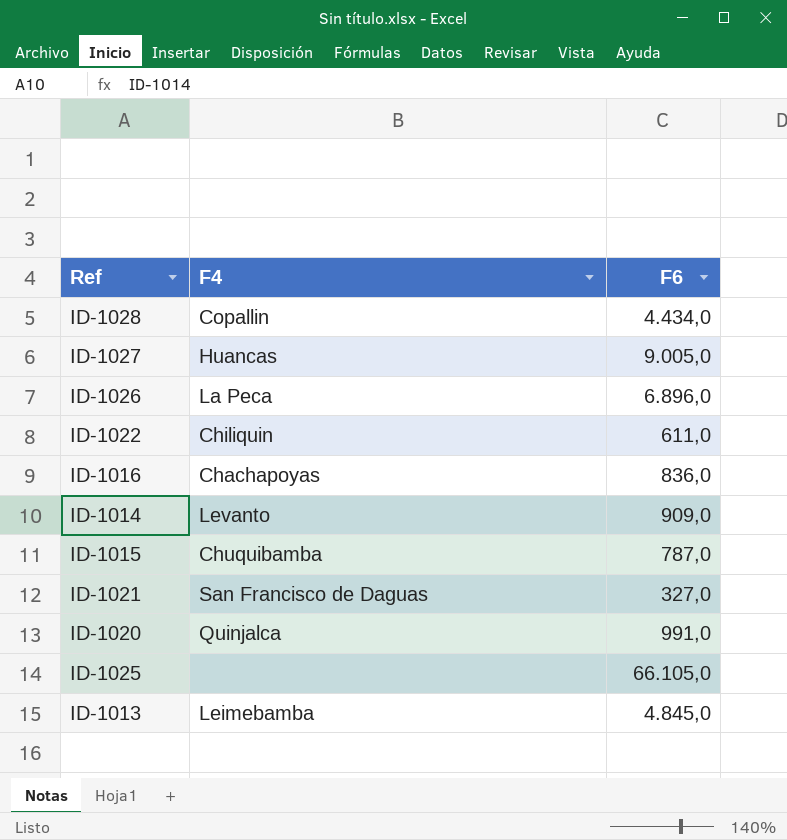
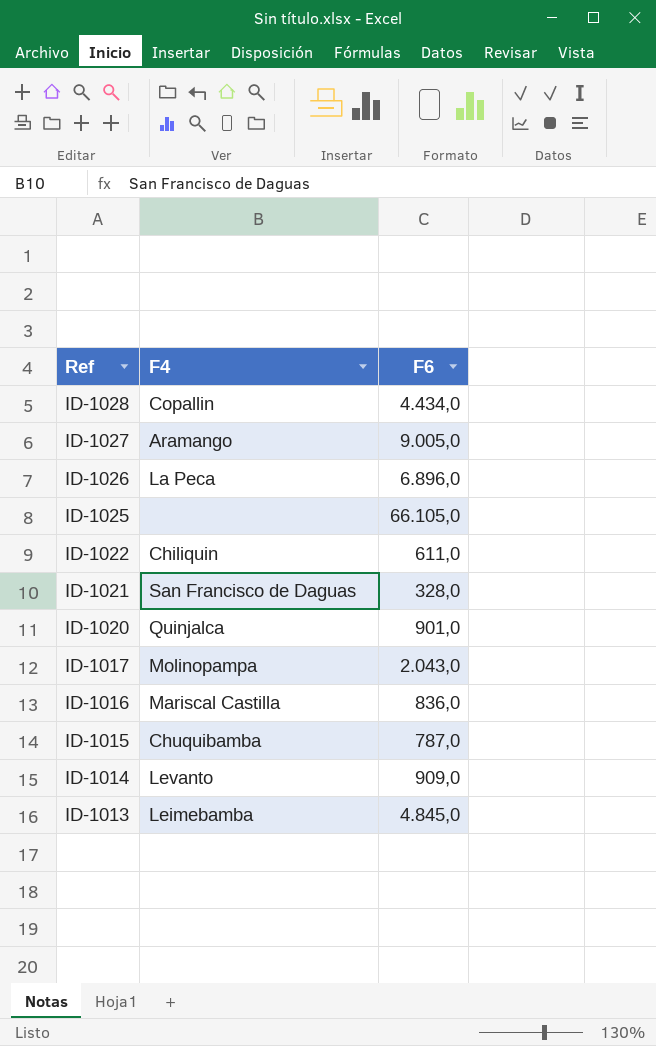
row order: none -> Ref descending
ID-1027 | F4: Huancas -> Aramango
ID-1021 | F6: 327,0 -> 328,0
ID-1020 | F6: 991,0 -> 901,0
row ID-1017: none -> Molinopampa | 2.043,0
ID-1016 | F4: Chachapoyas -> Mariscal Castilla

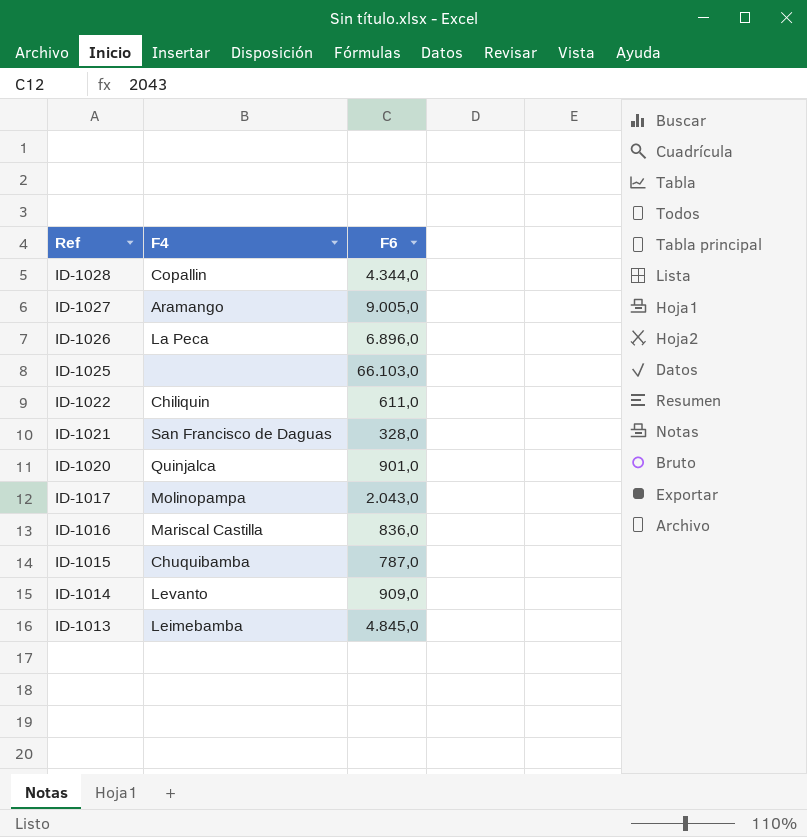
ID-1028 | F6: 4.434,0 -> 4.344,0
ID-1025 | F6: 66.105,0 -> 66.103,0

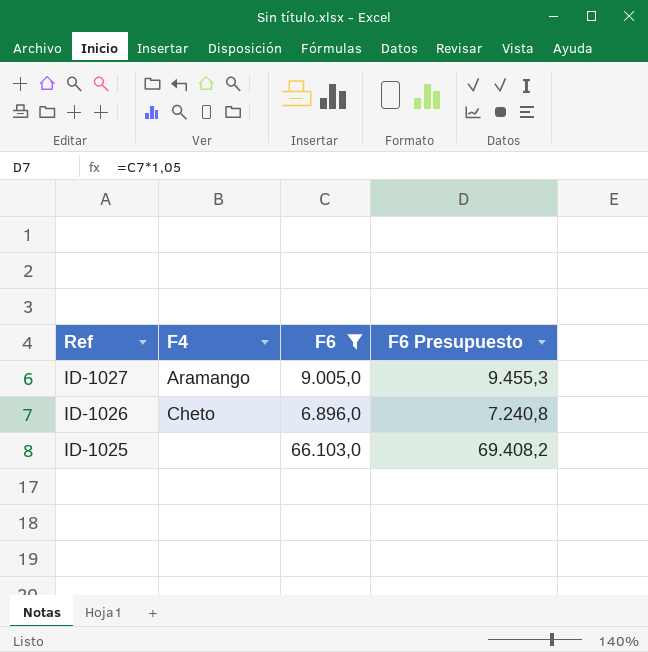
filter: none -> F6 >= 6.896,0
column F6 Presupuesto | formula: none -> [F6] * 1,05
ID-1026 | F4: La Peca -> Cheto

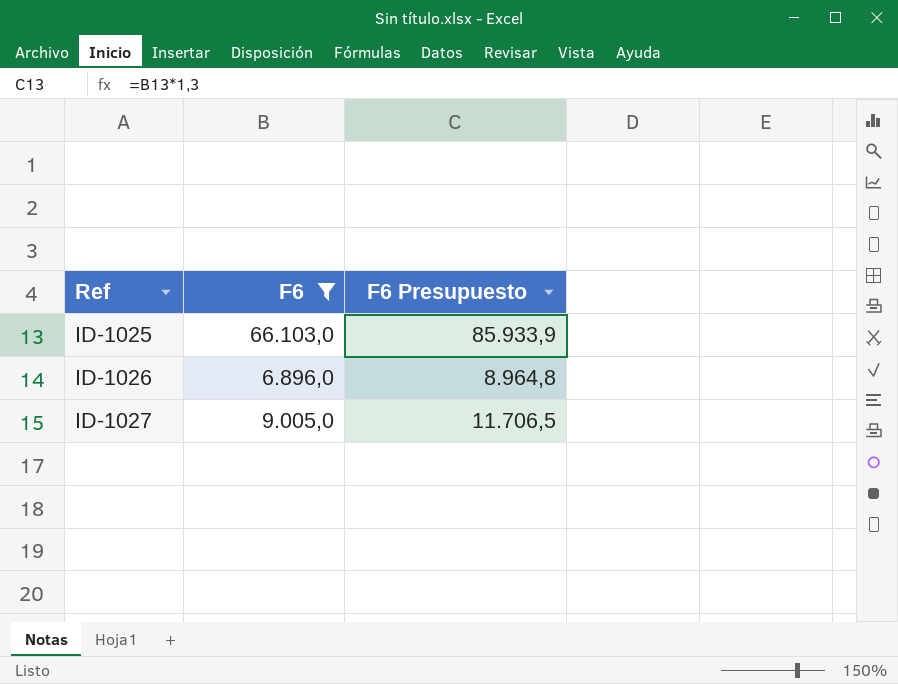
row order: Ref descending -> Ref ascending
column F4 | position: 2 -> none
column F6 Presupuesto | formula: [F6] * 1,05 -> [F6] * 1,3

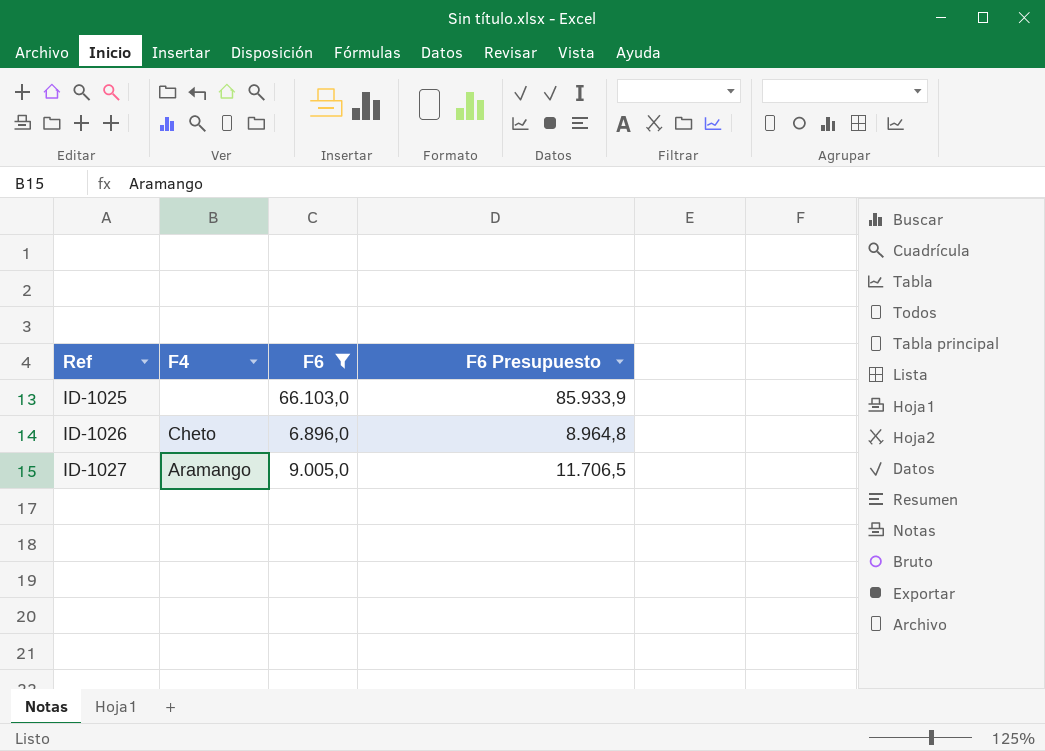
column F4 | position: none -> 2

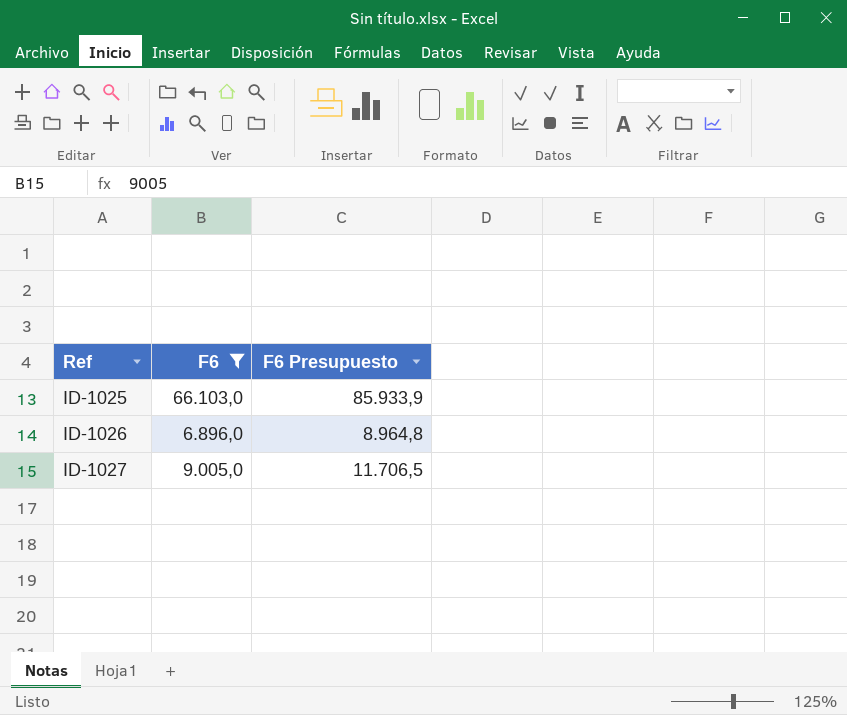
column F4 | position: 2 -> none

